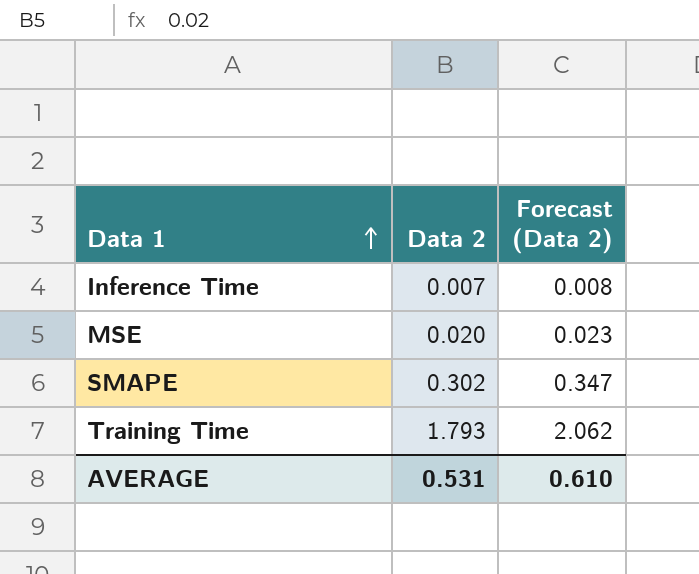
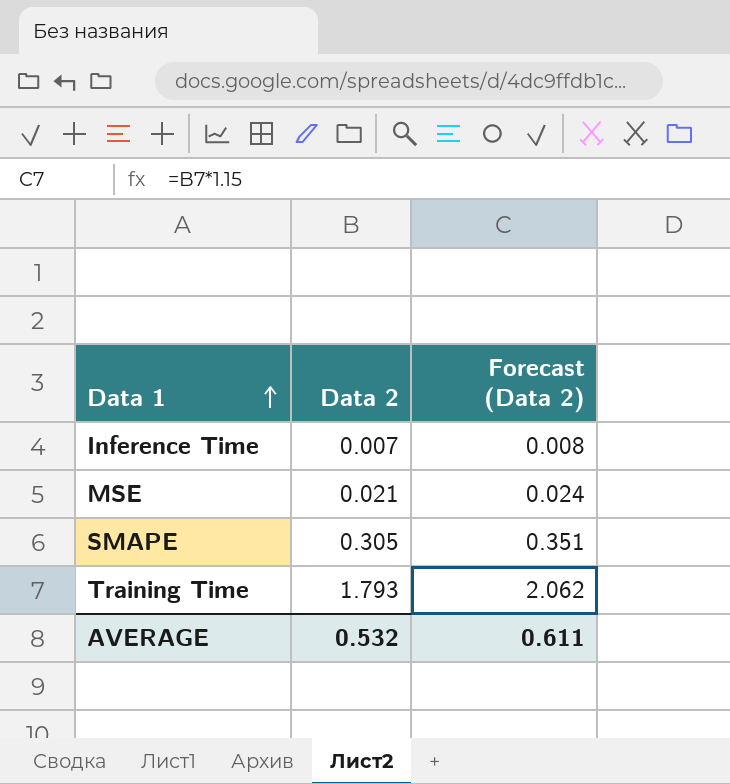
MSE | Data 2: 0.020 -> 0.021
MSE | Forecast (Data 2): 0.023 -> 0.024
SMAPE | Data 2: 0.302 -> 0.305
SMAPE | Forecast (Data 2): 0.347 -> 0.351
AVERAGE | Data 2: 0.531 -> 0.532
AVERAGE | Forecast (Data 2): 0.610 -> 0.611

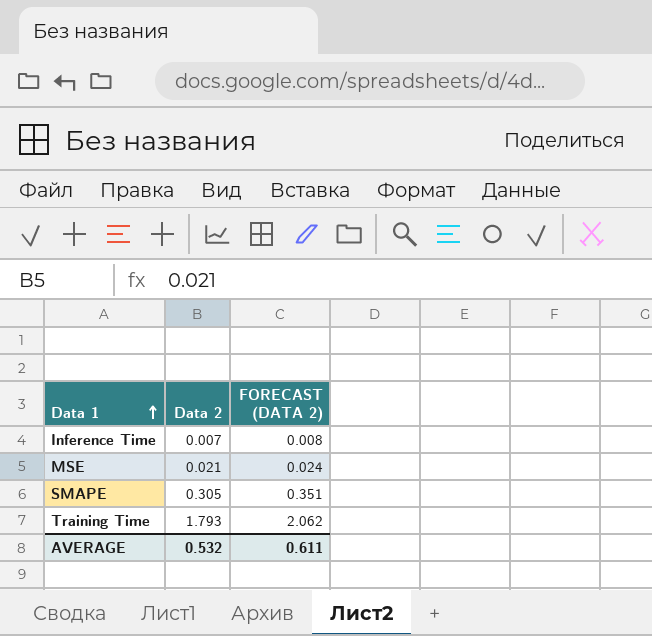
column name: Forecast (Data 2) -> FORECAST (DATA 2)

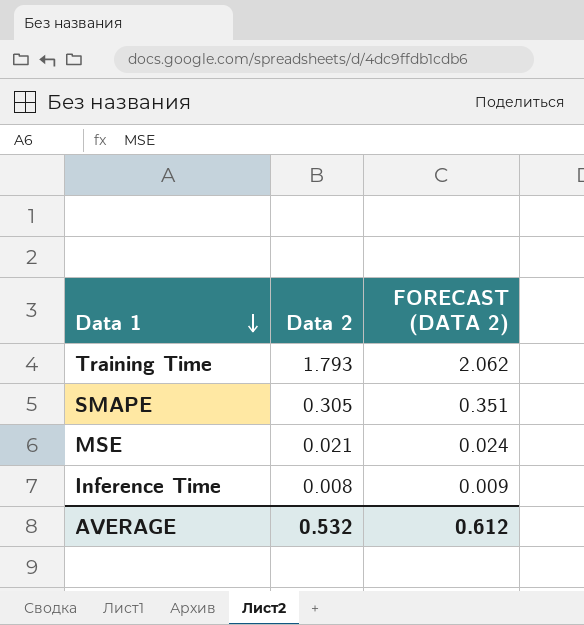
row order: Data 1 ascending -> Data 1 descending
Inference Time | Data 2: 0.007 -> 0.008
Inference Time | FORECAST (DATA 2): 0.008 -> 0.009
AVERAGE | FORECAST (DATA 2): 0.611 -> 0.612

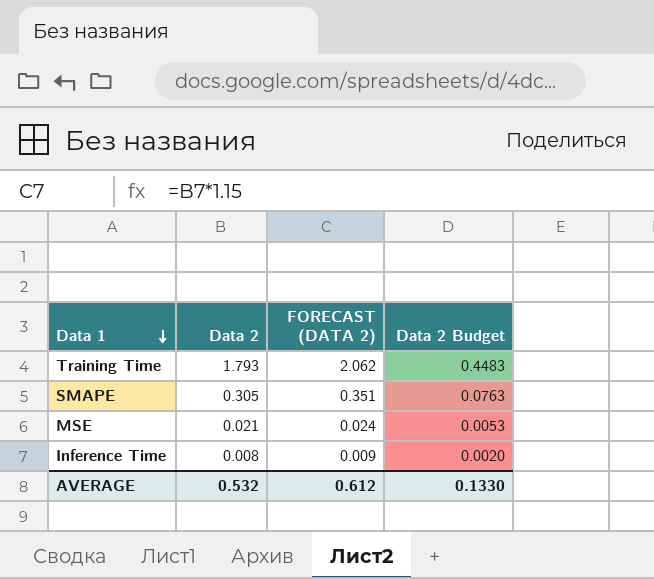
column Data 2 Budget | formula: none -> [Data 2] * 0.25

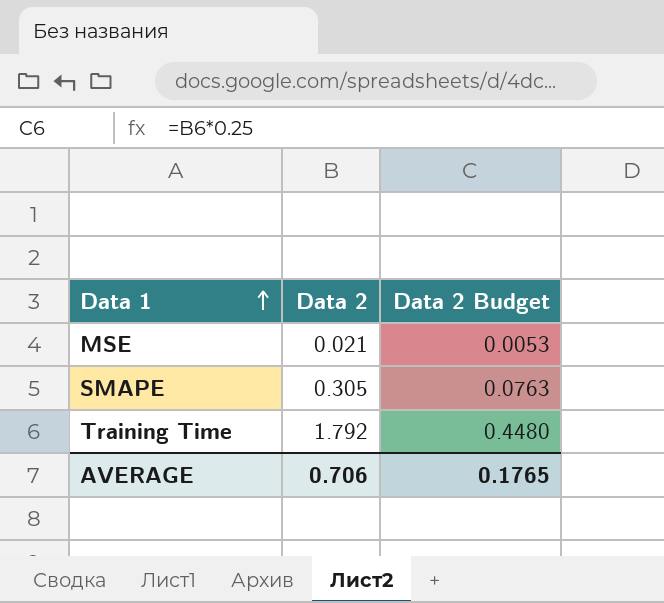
row order: Data 1 descending -> Data 1 ascending
column FORECAST (DATA 2) | formula: [Data 2] * 1.15 -> none
row Inference Time: 0.008 | 0.009 | 0.0020 -> none
Training Time | Data 2: 1.793 -> 1.792
Training Time | Data 2 Budget: 0.4483 -> 0.4480
AVERAGE | Data 2: 0.532 -> 0.706
AVERAGE | Data 2 Budget: 0.1330 -> 0.1765

